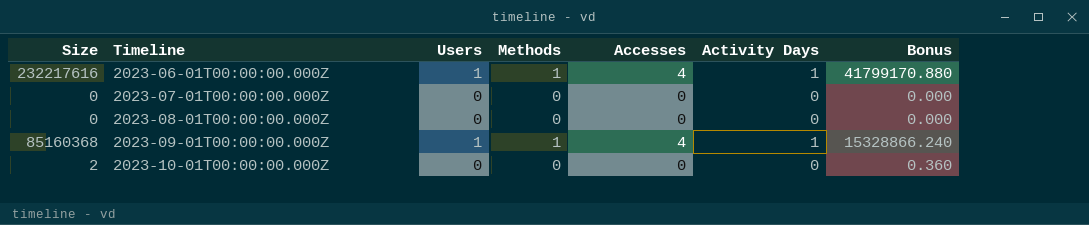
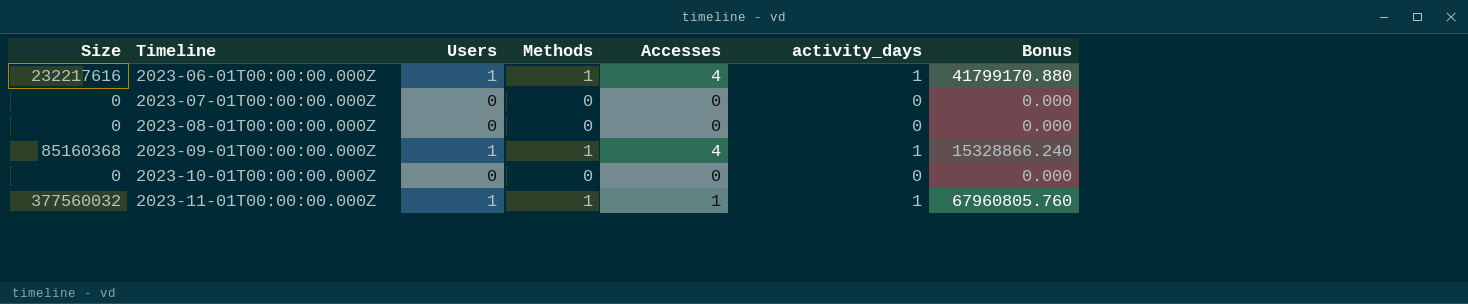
column name: Activity Days -> activity_days
2023-10-01T00:00:00.000Z | Size: 2 -> 0
2023-10-01T00:00:00.000Z | Bonus: 0.360 -> 0.000
row 2023-11-01T00:00:00.000Z: none -> 377560032 | 1 | 1 | 1 | 1 | 67960805.760

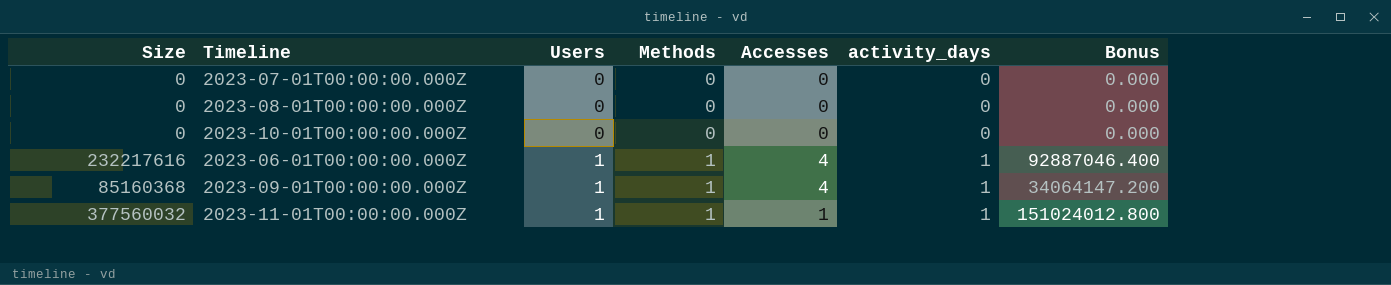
row order: Timeline ascending -> Users ascending
column Bonus | formula: [Size] * 0.18 -> [Size] * 0.4

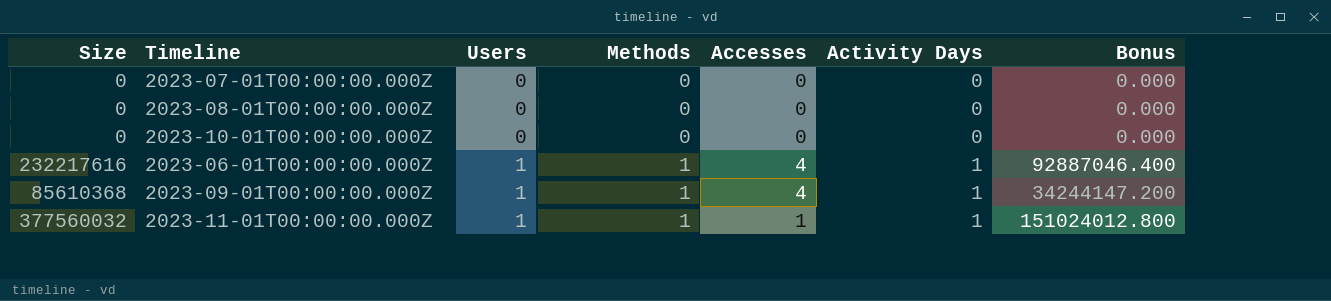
column name: activity_days -> Activity Days
2023-09-01T00:00:00.000Z | Size: 85160368 -> 85610368
2023-09-01T00:00:00.000Z | Bonus: 34064147.200 -> 34244147.200

